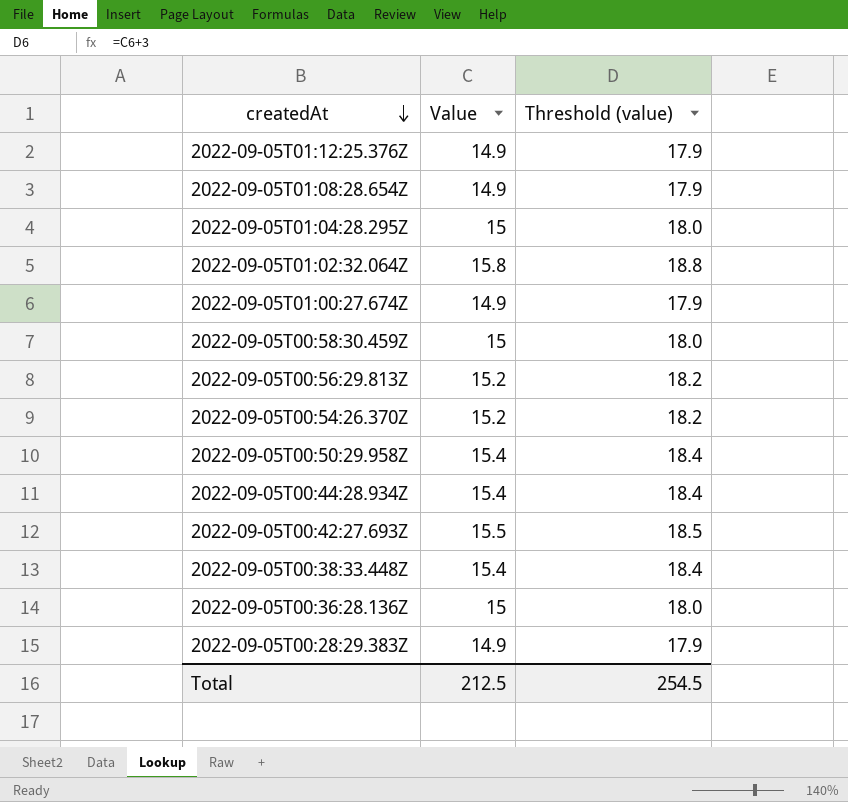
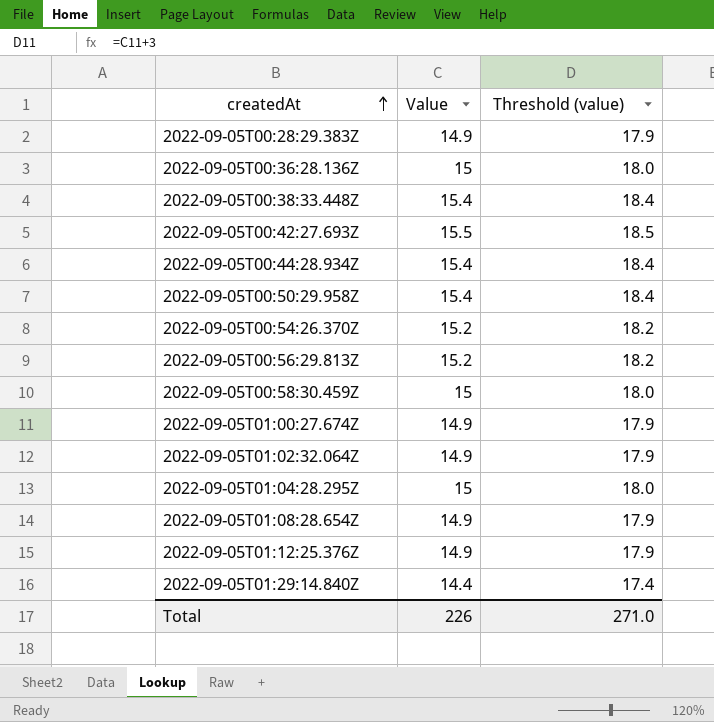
row order: createdAt descending -> createdAt ascending
2022-09-05T01:02:32.064Z | Value: 15.8 -> 14.9
2022-09-05T01:02:32.064Z | Threshold (value): 18.8 -> 17.9
row 2022-09-05T01:29:14.840Z: none -> 14.4 | 17.4
Total | Value: 212.5 -> 226
Total | Threshold (value): 254.5 -> 271.0

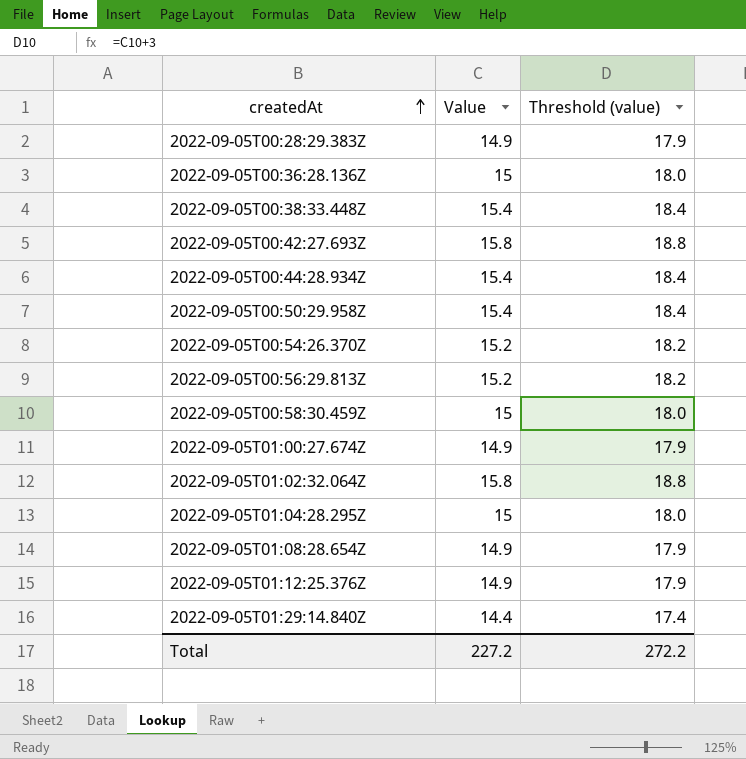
2022-09-05T00:42:27.693Z | Value: 15.5 -> 15.8
2022-09-05T00:42:27.693Z | Threshold (value): 18.5 -> 18.8
2022-09-05T01:02:32.064Z | Value: 14.9 -> 15.8
2022-09-05T01:02:32.064Z | Threshold (value): 17.9 -> 18.8
Total | Value: 226 -> 227.2
Total | Threshold (value): 271.0 -> 272.2

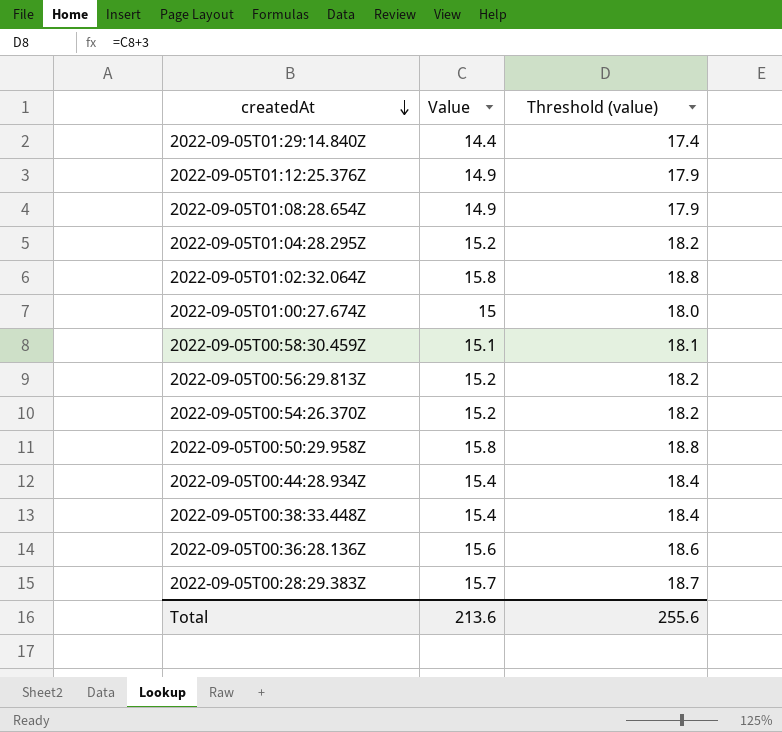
row order: createdAt ascending -> createdAt descending
row 2022-09-05T00:42:27.693Z: 15.8 | 18.8 -> none
2022-09-05T01:04:28.295Z | Value: 15 -> 15.2
2022-09-05T01:04:28.295Z | Threshold (value): 18.0 -> 18.2
2022-09-05T01:00:27.674Z | Value: 14.9 -> 15
2022-09-05T01:00:27.674Z | Threshold (value): 17.9 -> 18.0
2022-09-05T00:58:30.459Z | Value: 15 -> 15.1
2022-09-05T00:58:30.459Z | Threshold (value): 18.0 -> 18.1
2022-09-05T00:50:29.958Z | Value: 15.4 -> 15.8
2022-09-05T00:50:29.958Z | Threshold (value): 18.4 -> 18.8
2022-09-05T00:36:28.136Z | Value: 15 -> 15.6
2022-09-05T00:36:28.136Z | Threshold (value): 18.0 -> 18.6
2022-09-05T00:28:29.383Z | Value: 14.9 -> 15.7
2022-09-05T00:28:29.383Z | Threshold (value): 17.9 -> 18.7
Total | Value: 227.2 -> 213.6
Total | Threshold (value): 272.2 -> 255.6

